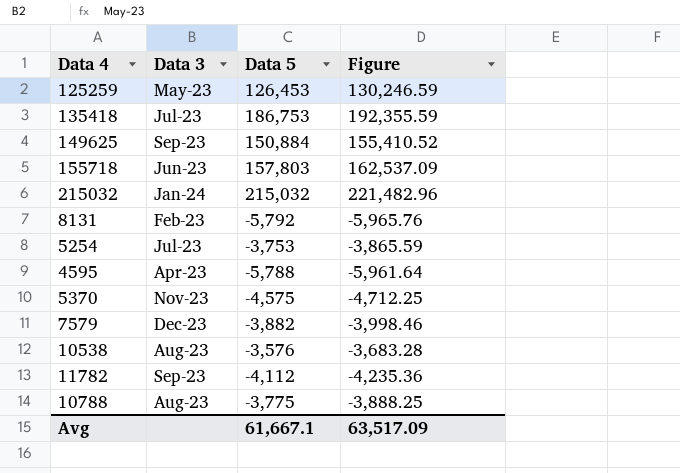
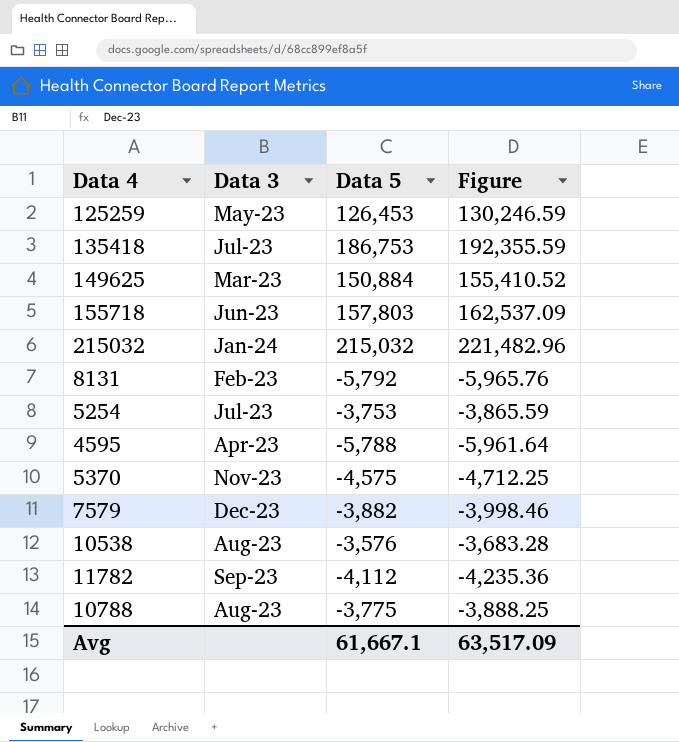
149625 | Data 3: Sep-23 -> Mar-23

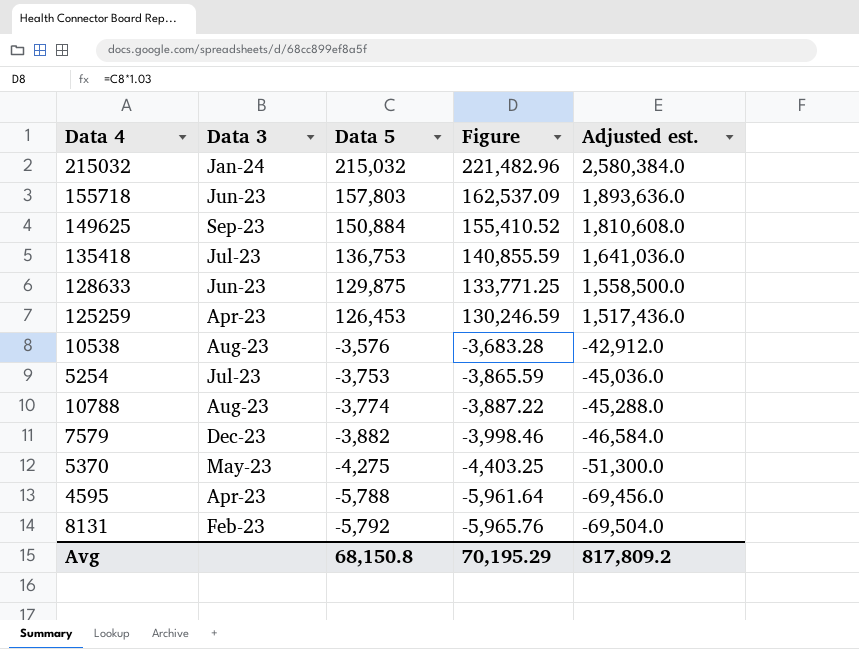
row order: none -> Data 5 descending
column Adjusted est. | formula: none -> [Data 5] * 12
row 11782: Sep-23 | -4,112 | -4,235.36 -> none
149625 | Data 3: Mar-23 -> Sep-23
135418 | Data 5: 186,753 -> 136,753
135418 | Figure: 192,355.59 -> 140,855.59
row 128633: none -> Jun-23 | 129,875 | 133,771.25 | 1,558,500.0
125259 | Data 3: May-23 -> Apr-23
10788 | Data 5: -3,775 -> -3,774
10788 | Figure: -3,888.25 -> -3,887.22
5370 | Data 3: Nov-23 -> May-23
5370 | Data 5: -4,575 -> -4,275
5370 | Figure: -4,712.25 -> -4,403.25
Avg | Data 5: 61,667.1 -> 68,150.8
Avg | Figure: 63,517.09 -> 70,195.29

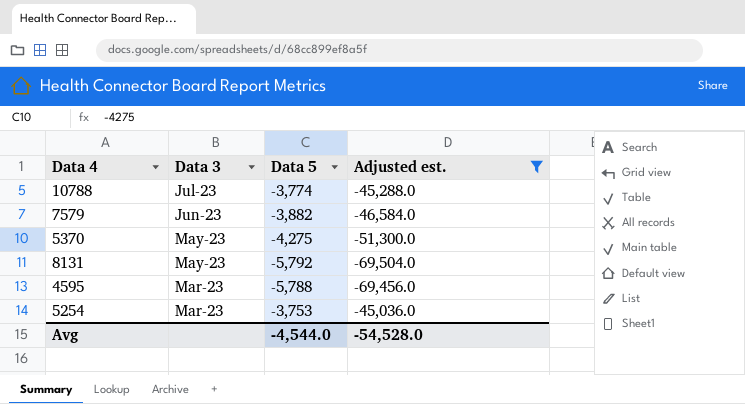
filter: none -> Adjusted est. <= -45,036.0
row order: Data 5 descending -> Data 3 descending
column Figure | formula: [Data 5] * 1.03 -> none
10788 | Data 3: Aug-23 -> Jul-23
7579 | Data 3: Dec-23 -> Jun-23
8131 | Data 3: Feb-23 -> May-23
4595 | Data 3: Apr-23 -> Mar-23
5254 | Data 3: Jul-23 -> Mar-23
Avg | Data 5: 68,150.8 -> -4,544.0
Avg | Adjusted est.: 817,809.2 -> -54,528.0

